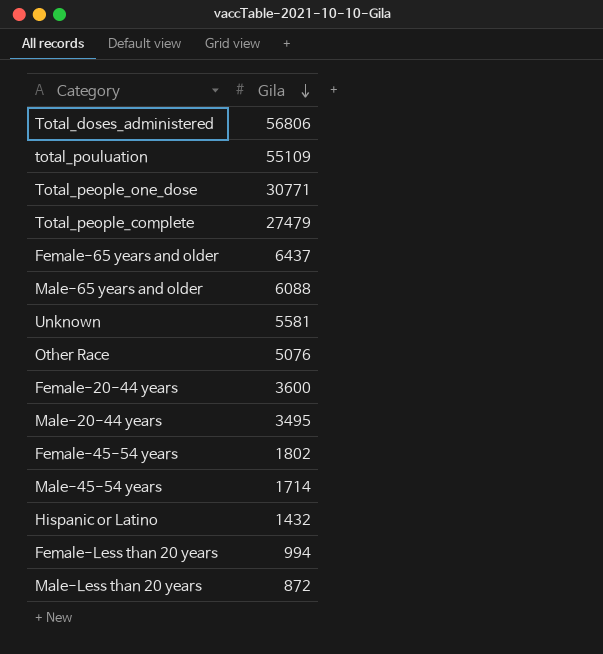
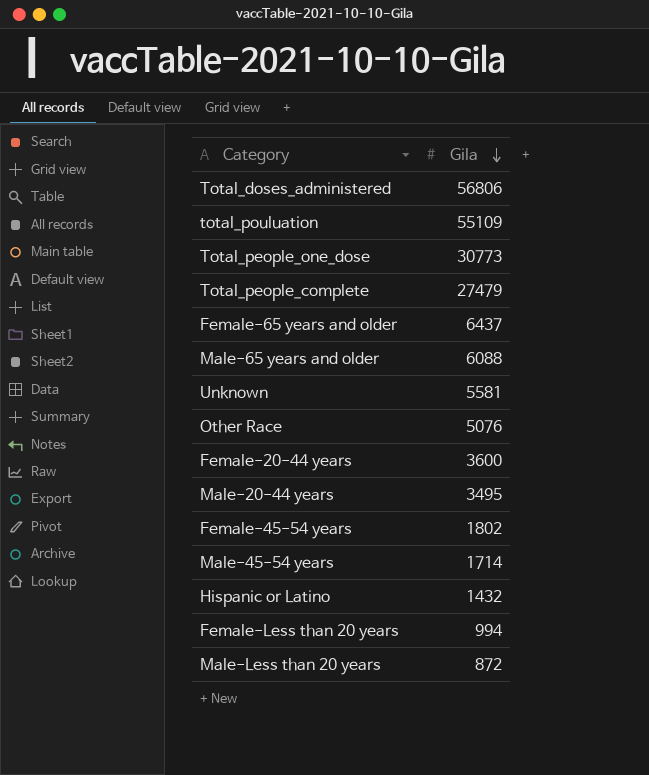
Total_people_one_dose | Gila: 30771 -> 30773

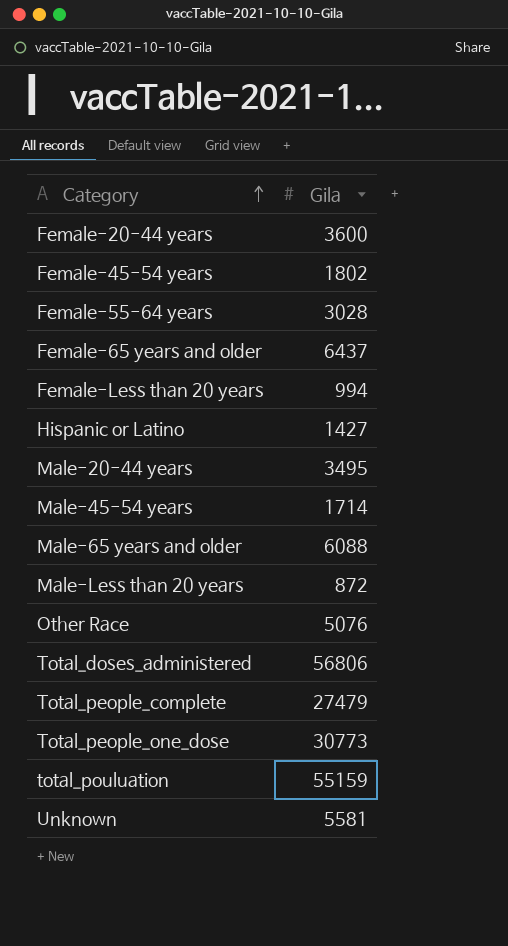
row order: Gila descending -> Category ascending
row Female-55-64 years: none -> 3028
Hispanic or Latino | Gila: 1432 -> 1427
total_pouluation | Gila: 55109 -> 55159

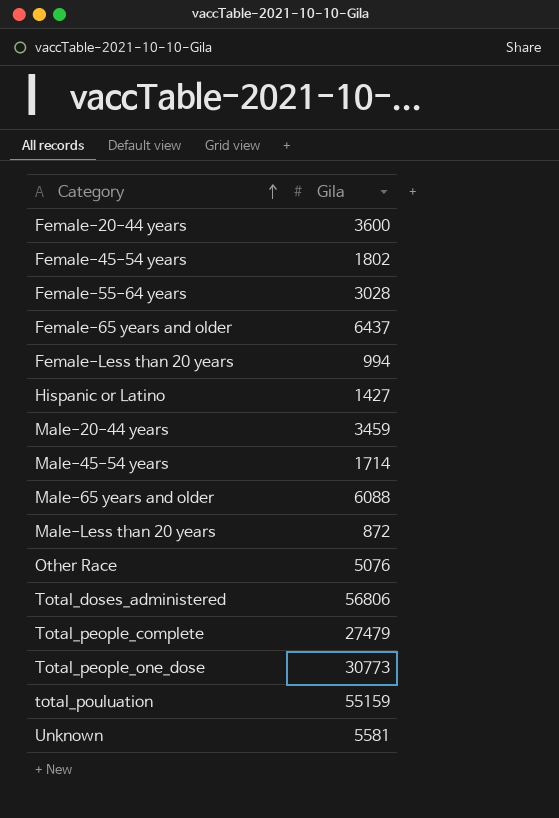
Male-20-44 years | Gila: 3495 -> 3459

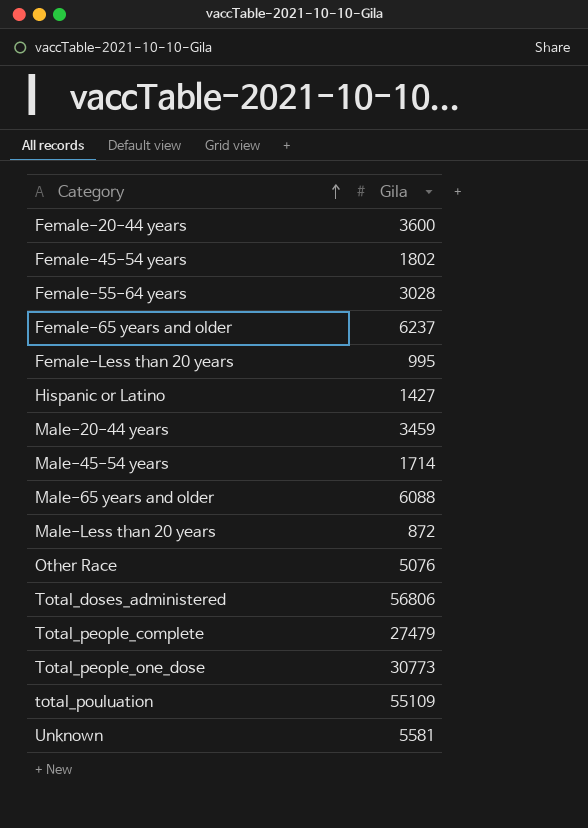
Female-65 years and older | Gila: 6437 -> 6237
Female-Less than 20 years | Gila: 994 -> 995
total_pouluation | Gila: 55159 -> 55109

